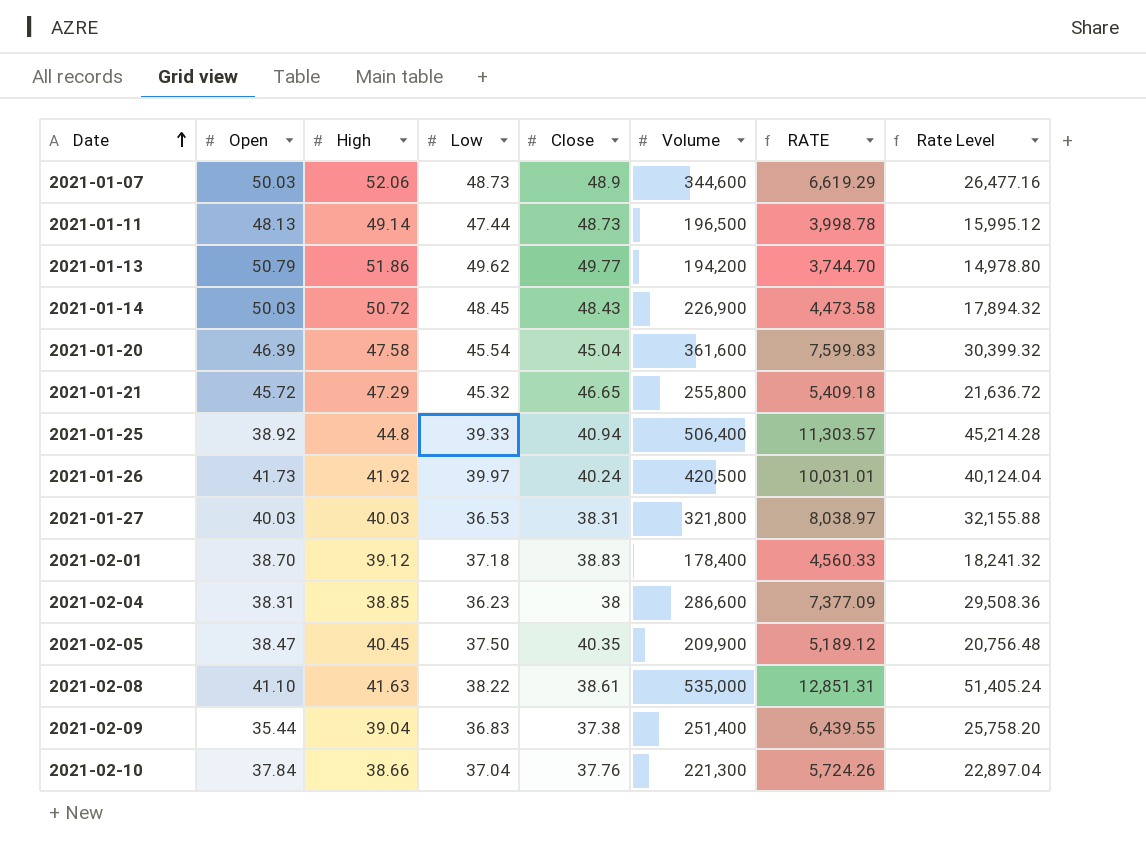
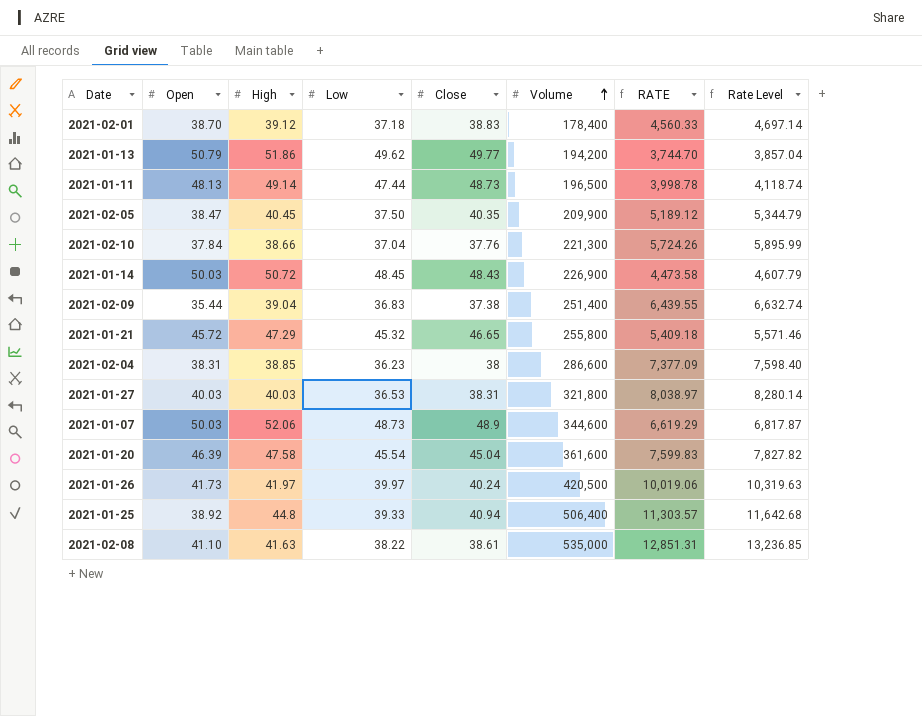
row order: Date ascending -> Volume ascending
column Rate Level | formula: [RATE] * 4 -> [RATE] * 1.03
2021-01-26 | High: 41.92 -> 41.97
2021-01-26 | RATE: 10,031.01 -> 10,019.06

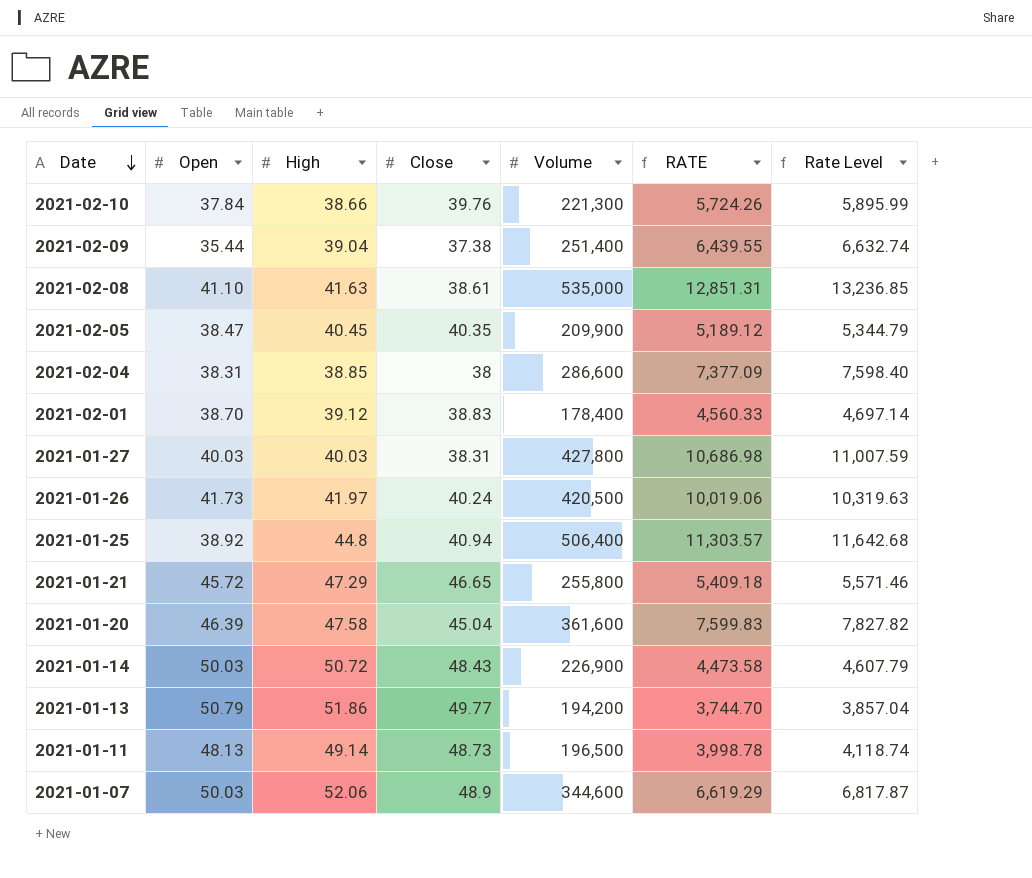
row order: Volume ascending -> Date descending
column Low | position: 4 -> none
2021-02-10 | Close: 37.76 -> 39.76
2021-01-27 | Volume: 321,800 -> 427,800
2021-01-27 | RATE: 8,038.97 -> 10,686.98
2021-01-27 | Rate Level: 8,280.14 -> 11,007.59

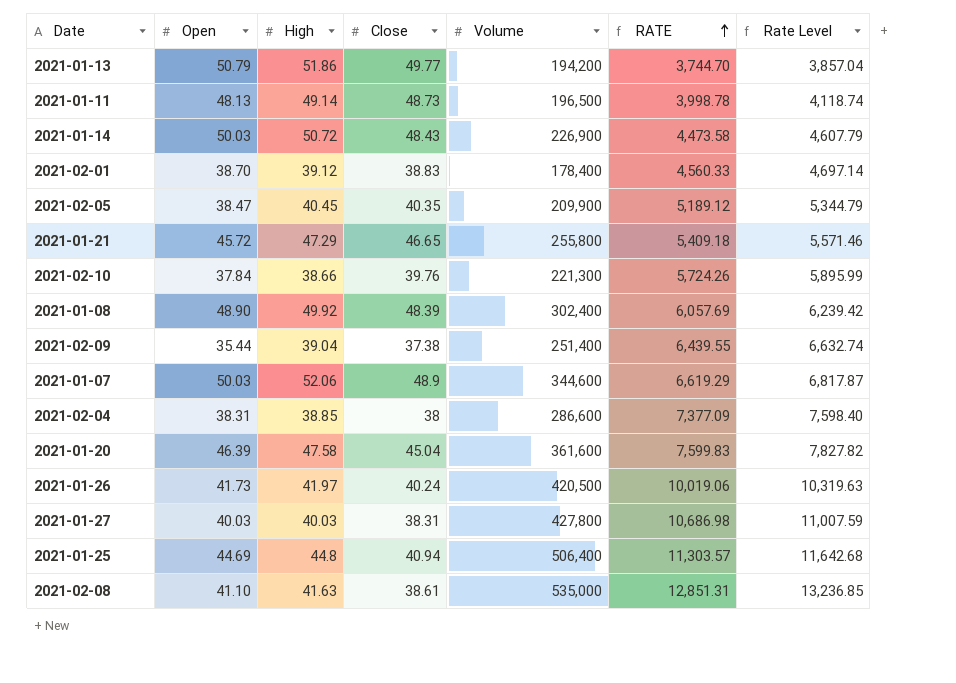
row order: Date descending -> RATE ascending
row 2021-01-08: none -> 48.90 | 49.92 | 48.39 | 302,400 | 6,057.69 | 6,239.42
2021-01-25 | Open: 38.92 -> 44.69

